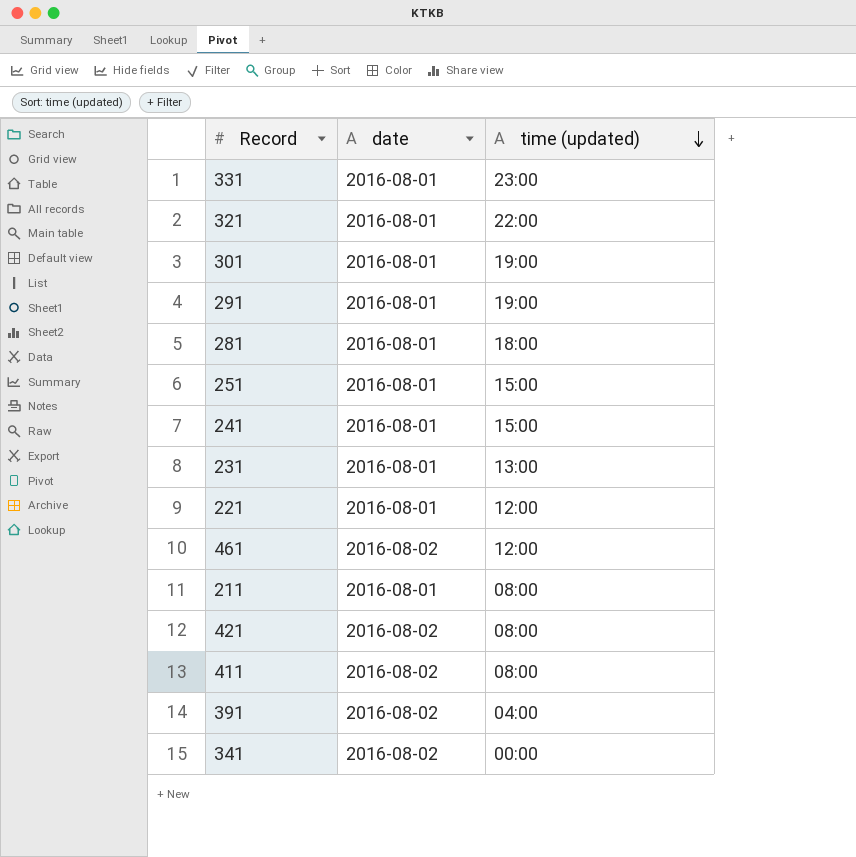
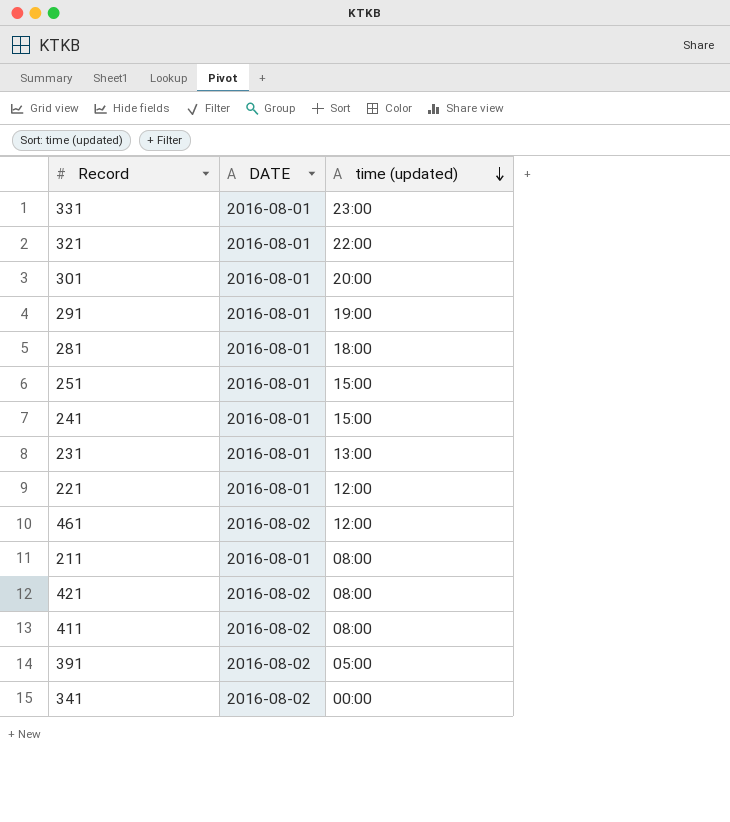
column name: date -> DATE
301 | time (updated): 19:00 -> 20:00
391 | time (updated): 04:00 -> 05:00

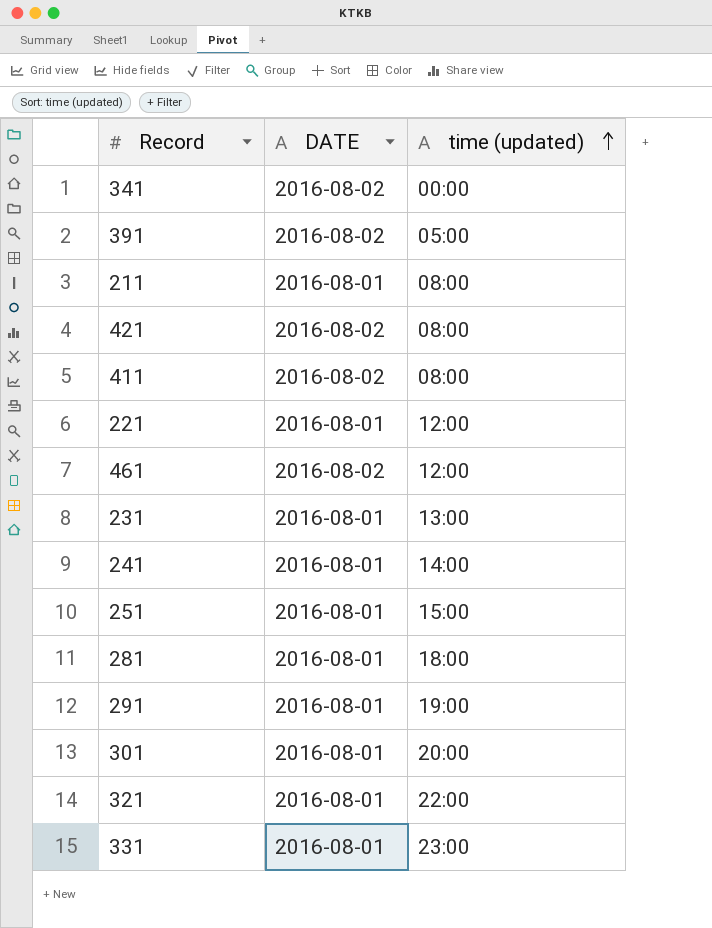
row order: time (updated) descending -> time (updated) ascending
241 | time (updated): 15:00 -> 14:00

